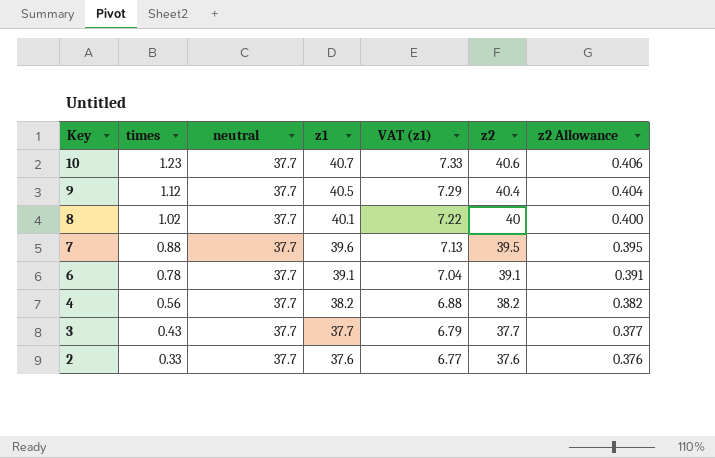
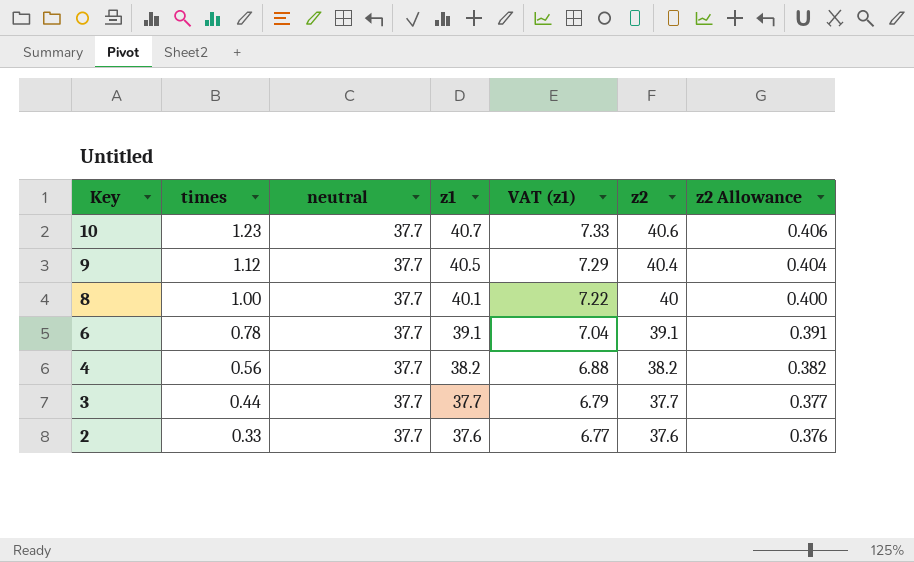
row 7: 0.88 | 37.7 | 39.6 | 7.13 | 39.5 | 0.395 -> none
8 | times: 1.02 -> 1.00
3 | times: 0.43 -> 0.44

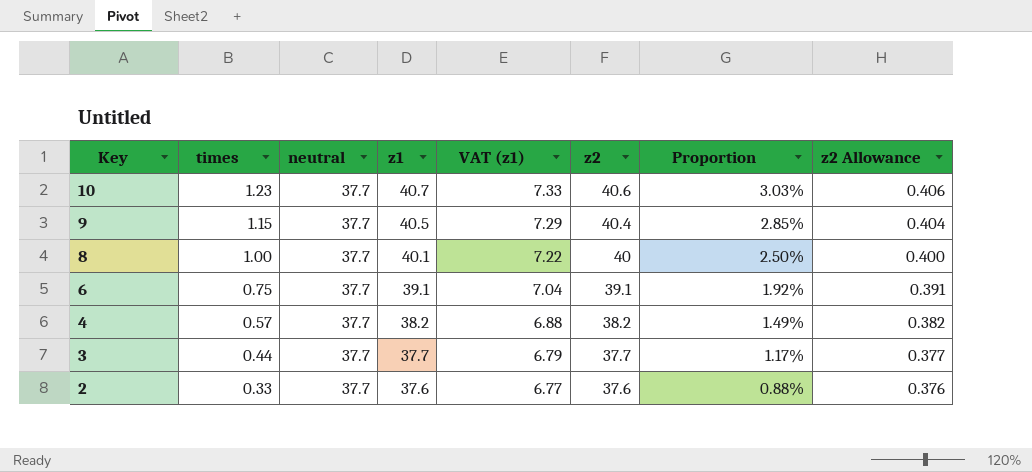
column Proportion | formula: none -> [times] / [z2]
9 | times: 1.12 -> 1.15
6 | times: 0.78 -> 0.75
4 | times: 0.56 -> 0.57

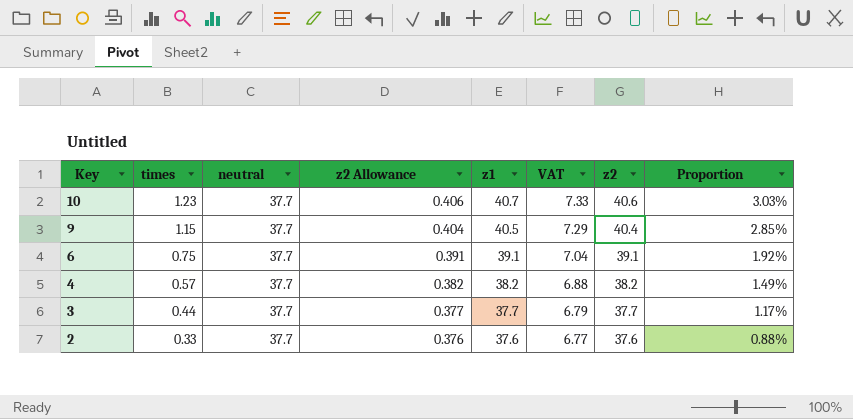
column z2 Allowance | position: 8 -> 4
column name: VAT (z1) -> VAT
row 8: 1.00 | 37.7 | 40.1 | 7.22 | 40 | 2.50% | 0.400 -> none

